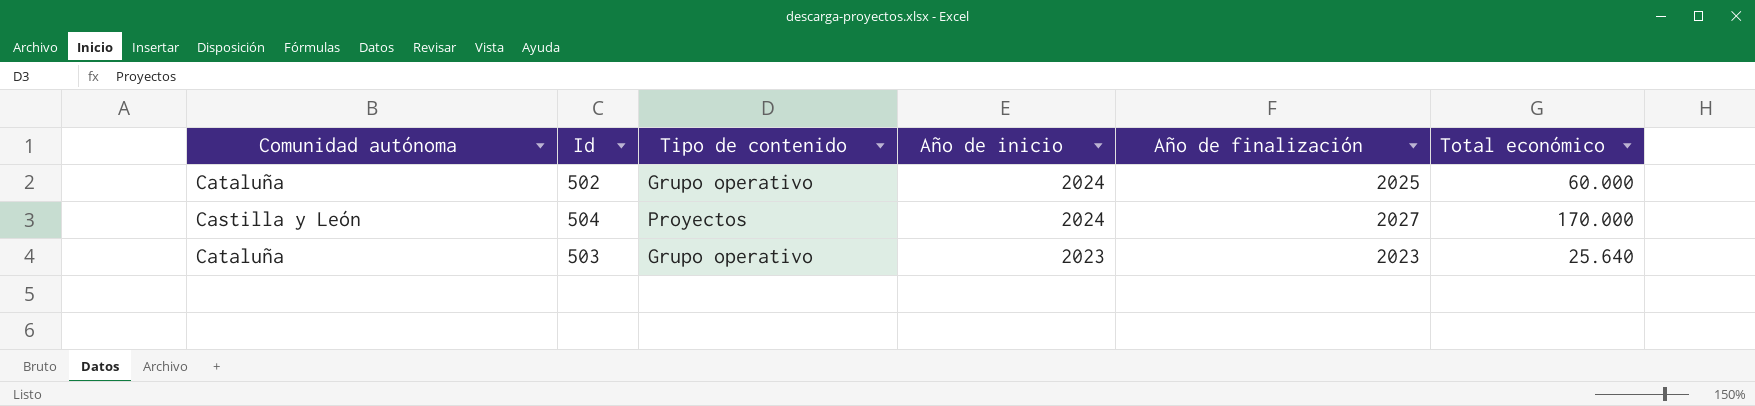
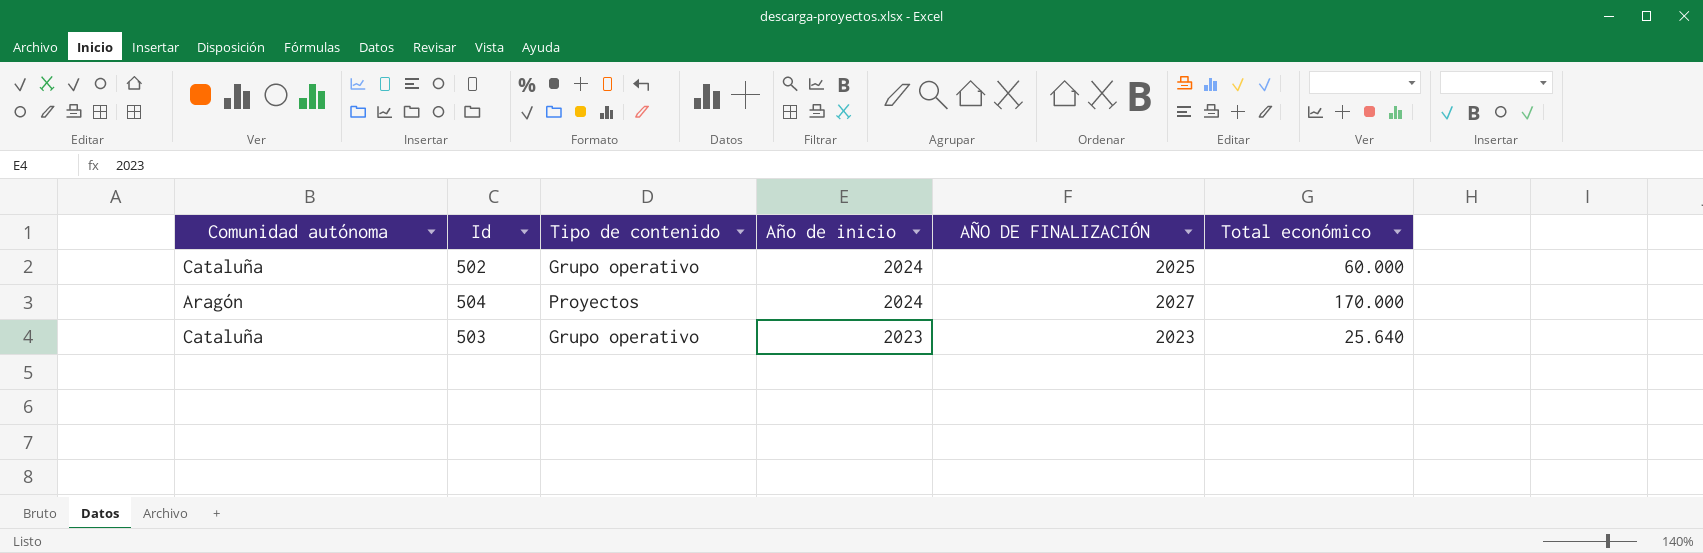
column name: Año de finalización -> AÑO DE FINALIZACIÓN
504 | Comunidad autónoma: Castilla y León -> Aragón

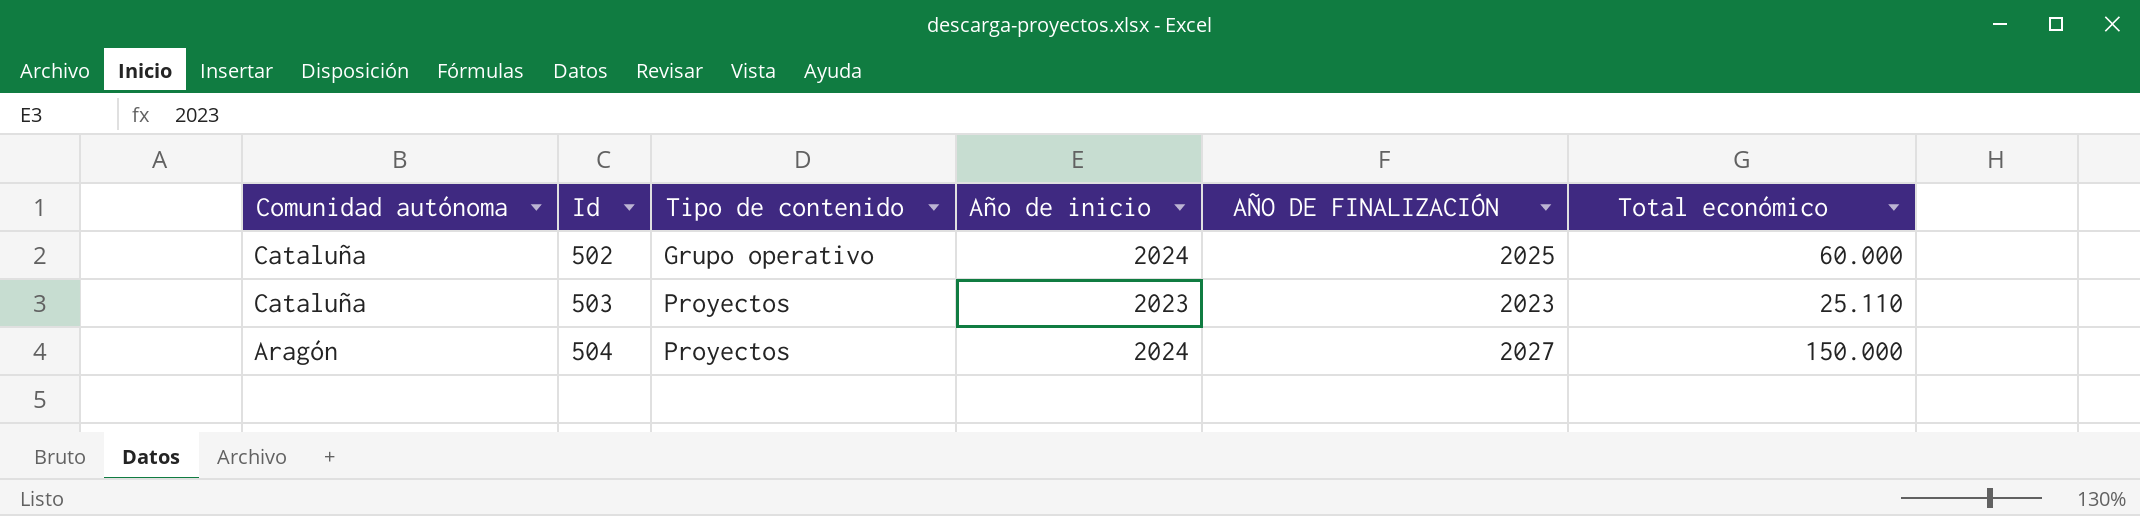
row order: Año de inicio descending -> Comunidad autónoma descending
503 | Tipo de contenido: Grupo operativo -> Proyectos
503 | Total económico: 25.640 -> 25.110
504 | Total económico: 170.000 -> 150.000

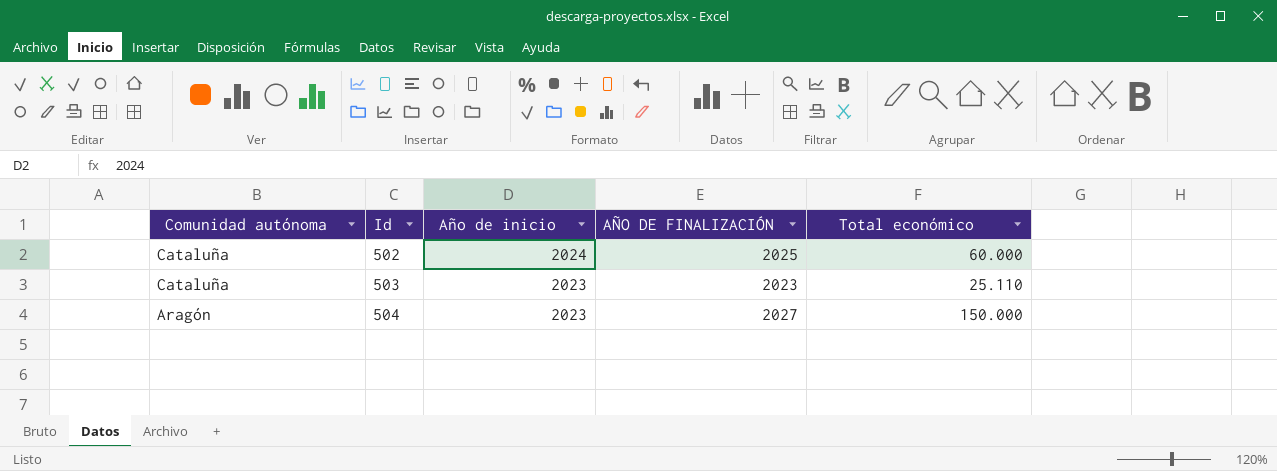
column Tipo de contenido | position: 3 -> none
504 | Año de inicio: 2024 -> 2023

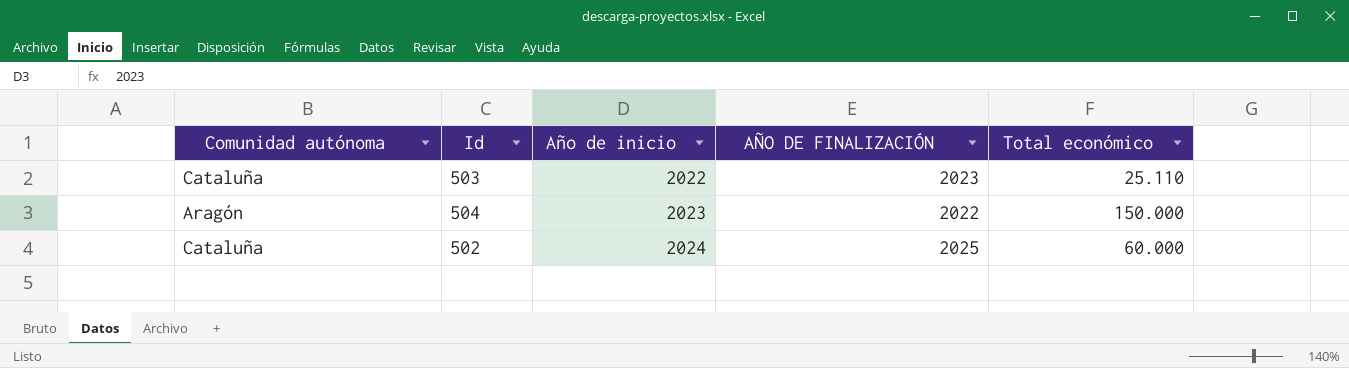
row order: Comunidad autónoma descending -> Año de inicio ascending
503 | Año de inicio: 2023 -> 2022
504 | AÑO DE FINALIZACIÓN: 2027 -> 2022

